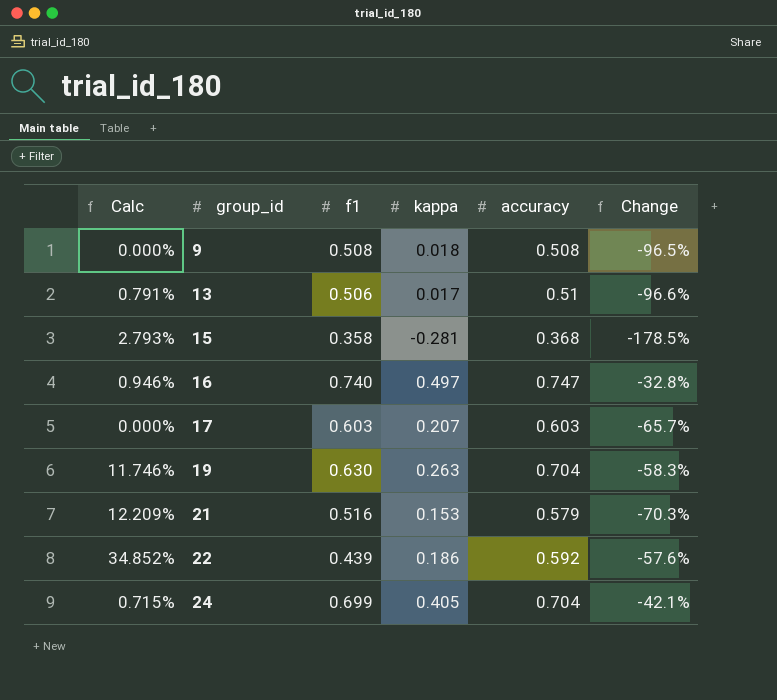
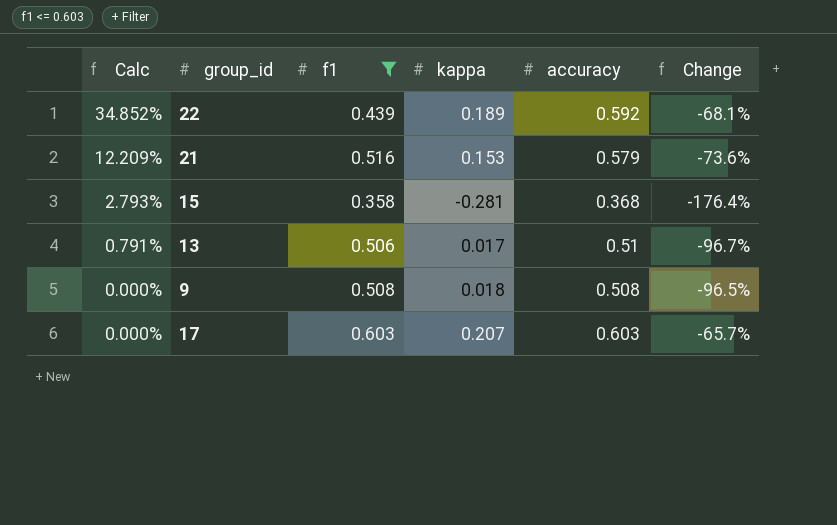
filter: none -> f1 <= 0.603
row order: group_id ascending -> Calc descending
column Change | formula: ([kappa] - [f1]) / [f1] -> ([kappa] - [accuracy]) / [accuracy]
22 | kappa: 0.186 -> 0.189

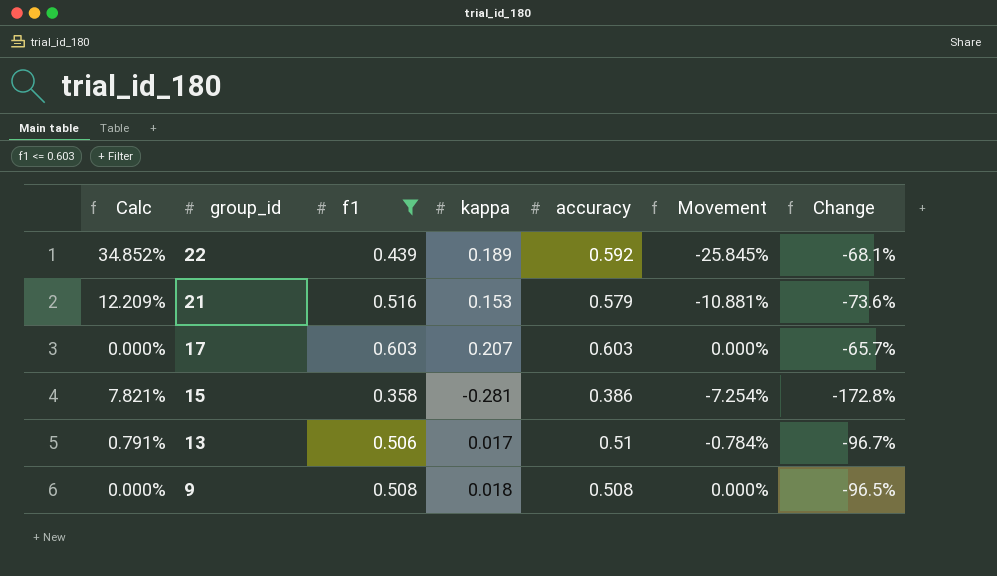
row order: Calc descending -> group_id descending
column Movement | formula: none -> ([f1] - [accuracy]) / [accuracy]
15 | Calc: 2.793% -> 7.821%
15 | accuracy: 0.368 -> 0.386
15 | Change: -176.4% -> -172.8%

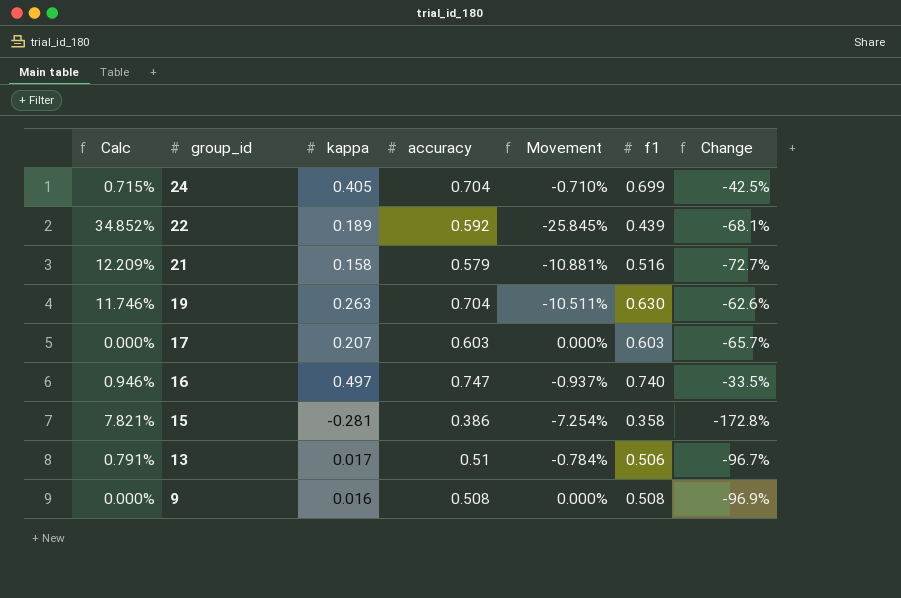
filter: f1 <= 0.603 -> none
column f1 | position: 3 -> 6
21 | kappa: 0.153 -> 0.158
21 | Change: -73.6% -> -72.7%
9 | kappa: 0.018 -> 0.016
9 | Change: -96.5% -> -96.9%

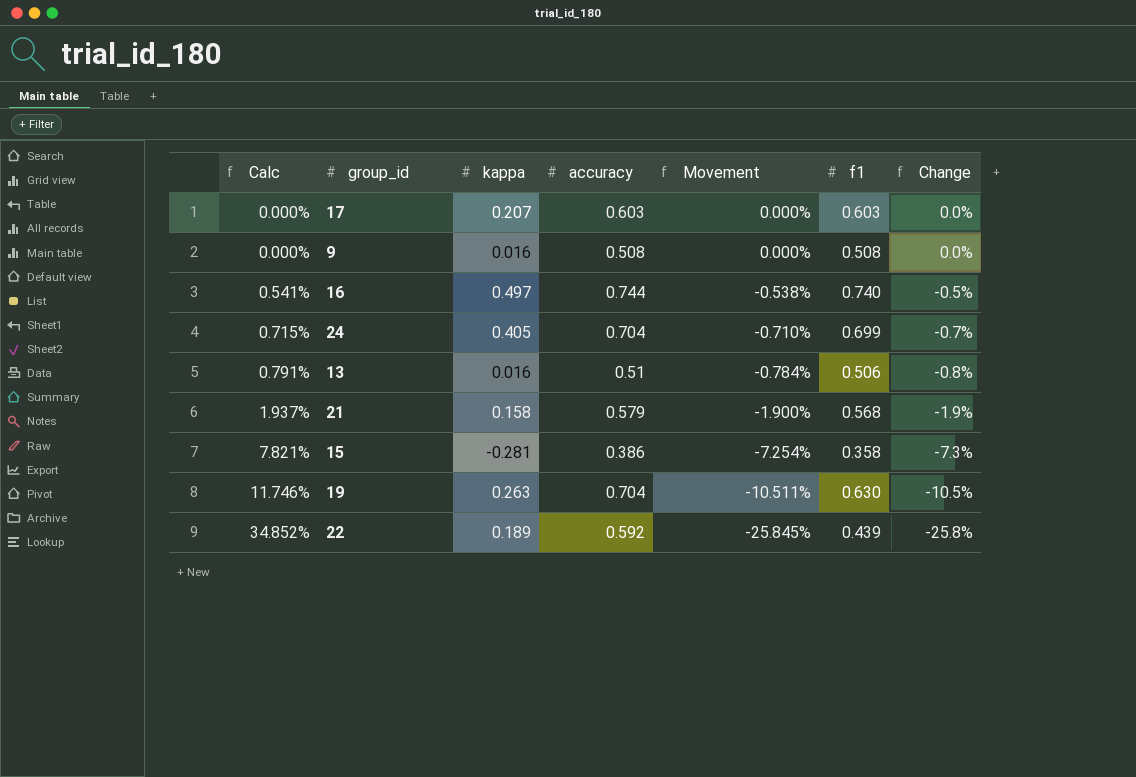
row order: group_id descending -> Calc ascending
column Change | formula: ([kappa] - [accuracy]) / [accuracy] -> ([f1] - [accuracy]) / [accuracy]
16 | Calc: 0.946% -> 0.541%
16 | accuracy: 0.747 -> 0.744
16 | Movement: -0.937% -> -0.538%
13 | kappa: 0.017 -> 0.016
21 | Calc: 12.209% -> 1.937%
21 | Movement: -10.881% -> -1.900%
21 | f1: 0.516 -> 0.568

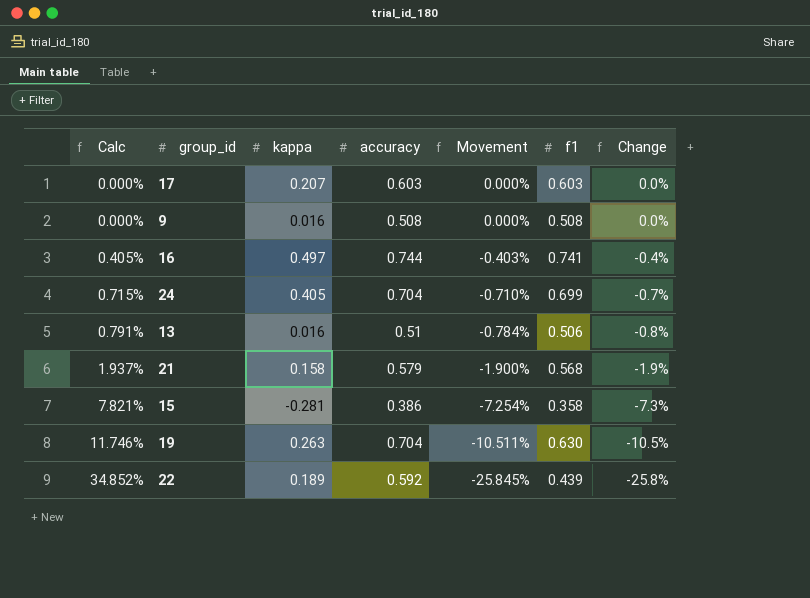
16 | Calc: 0.541% -> 0.405%
16 | Movement: -0.538% -> -0.403%
16 | f1: 0.740 -> 0.741
16 | Change: -0.5% -> -0.4%

